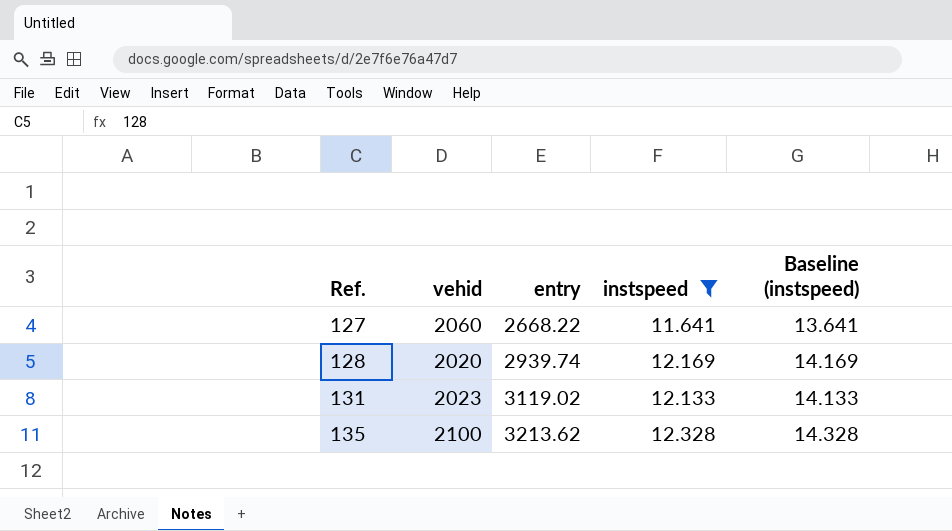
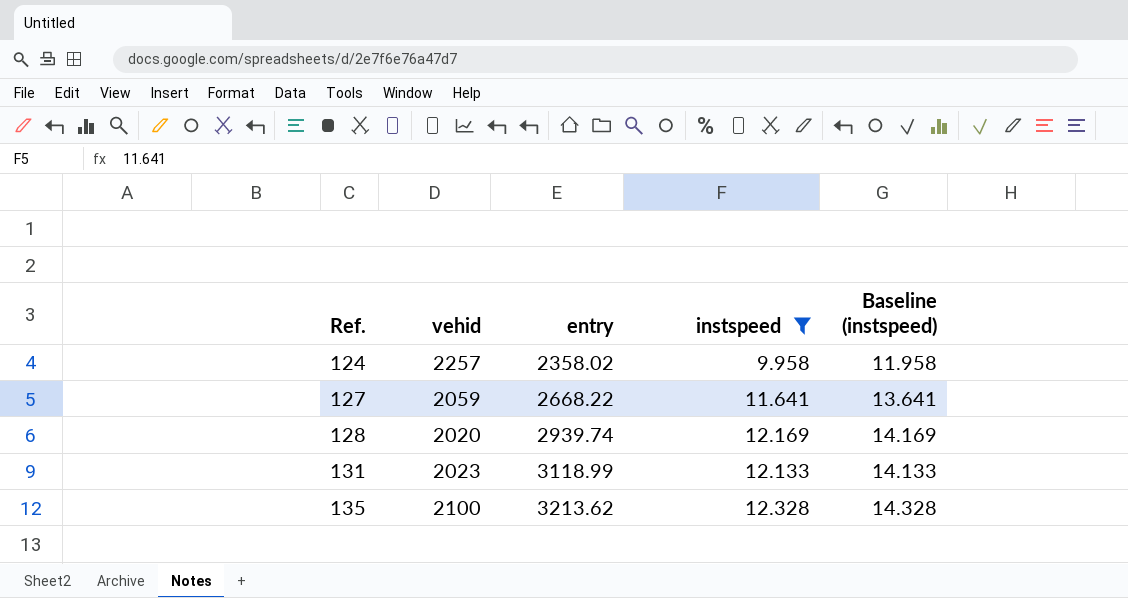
row 124: none -> 2257 | 2358.02 | 9.958 | 11.958
127 | vehid: 2060 -> 2059
131 | entry: 3119.02 -> 3118.99

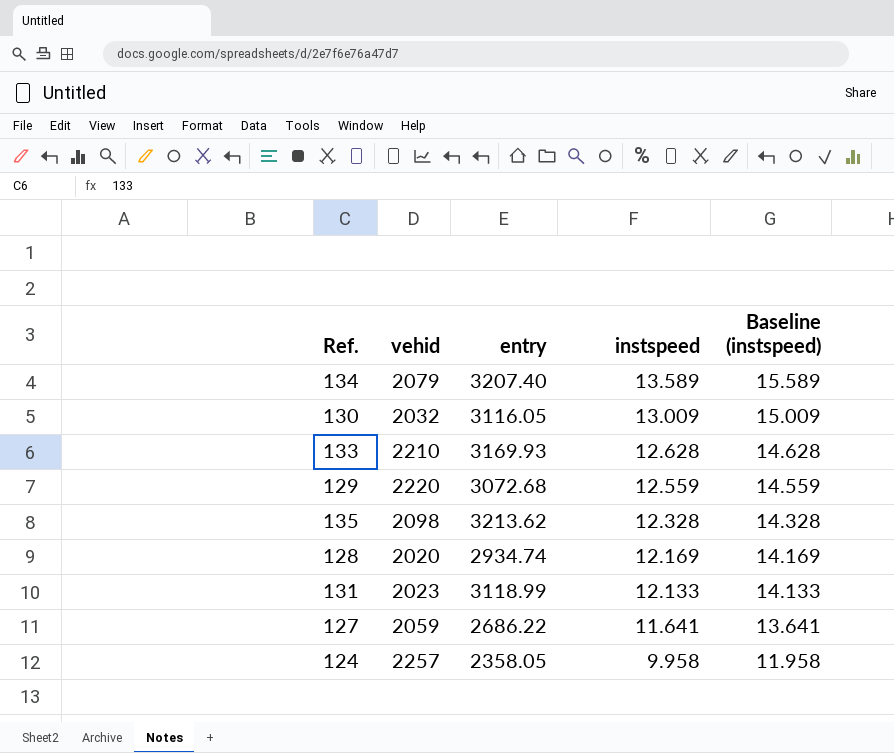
filter: instspeed <= 12.328 -> none
row order: Ref. ascending -> instspeed descending
135 | vehid: 2100 -> 2098
128 | entry: 2939.74 -> 2934.74
127 | entry: 2668.22 -> 2686.22
124 | entry: 2358.02 -> 2358.05

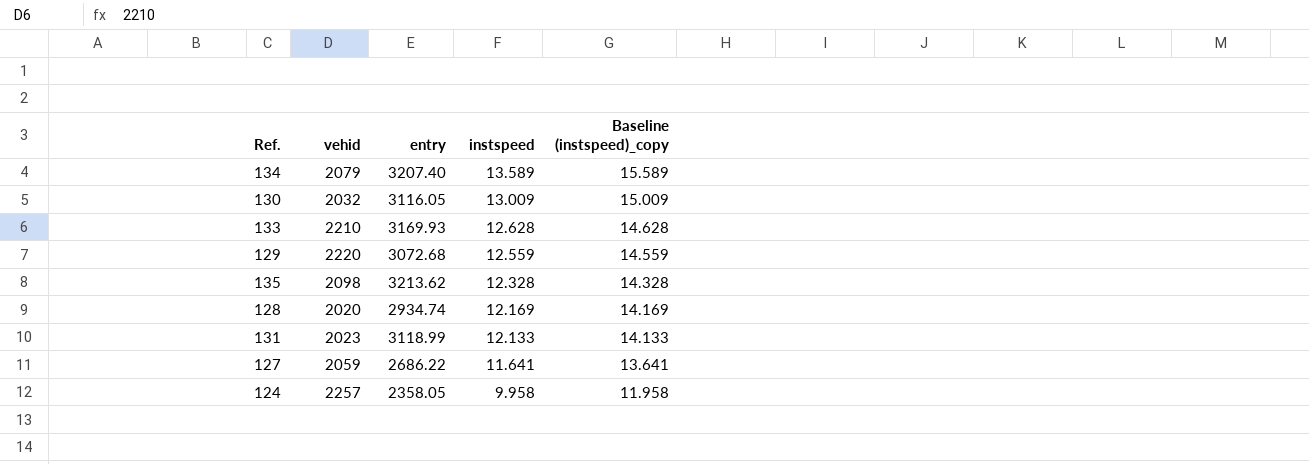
column name: Baseline (instspeed) -> Baseline (instspeed)_copy

